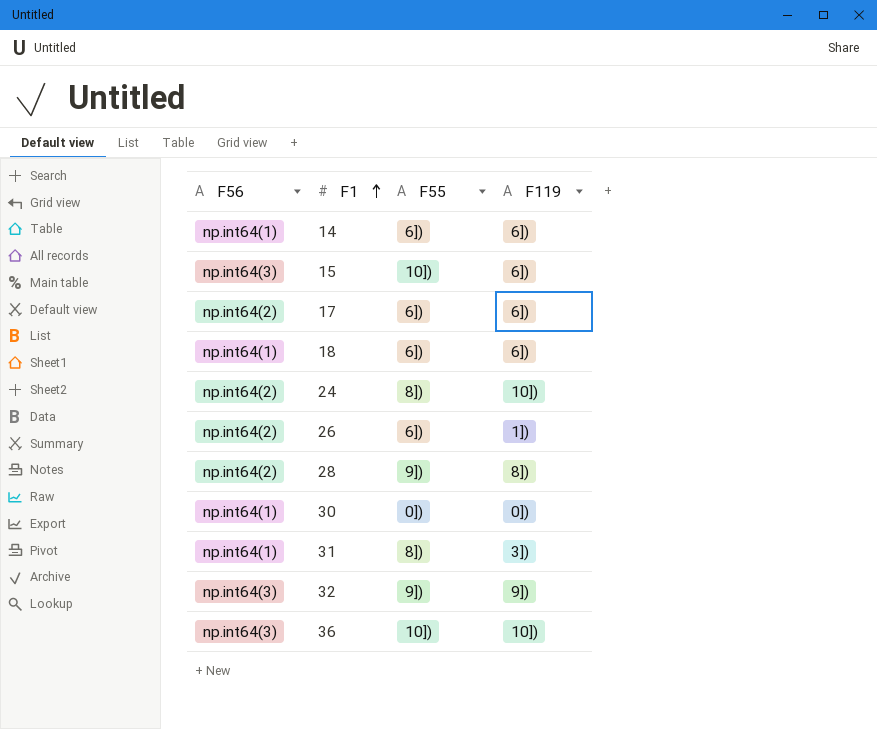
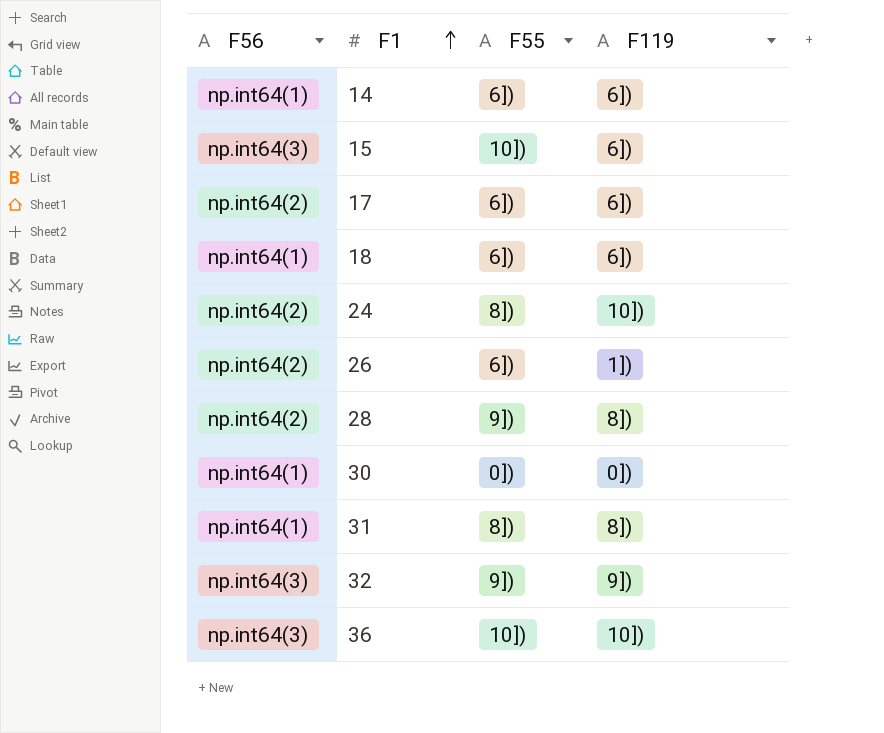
31 | F119: 3]) -> 8])

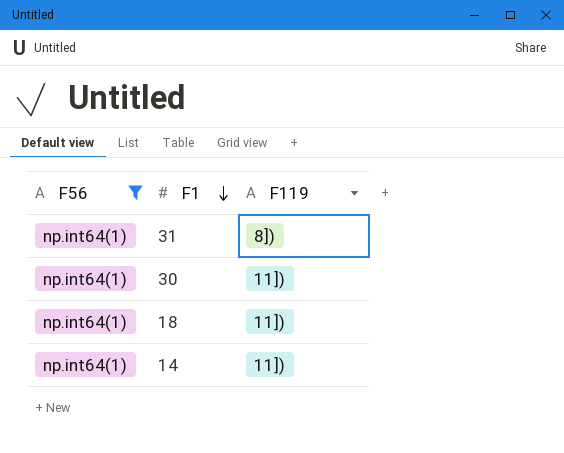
filter: none -> F56 = np.int64(1)
row order: F1 ascending -> F1 descending
column F55 | position: 3 -> none
30 | F119: 0]) -> 11])
18 | F119: 6]) -> 11])
14 | F119: 6]) -> 11])

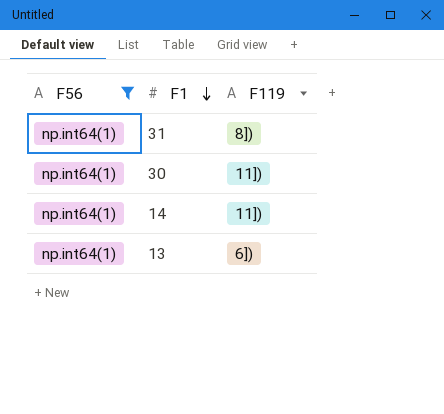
row 18: np.int64(1) | 11]) -> none
row 13: none -> np.int64(1) | 6])

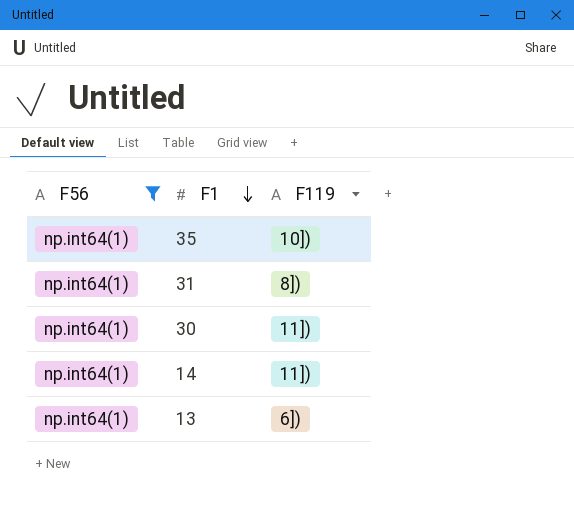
row 35: none -> np.int64(1) | 10])

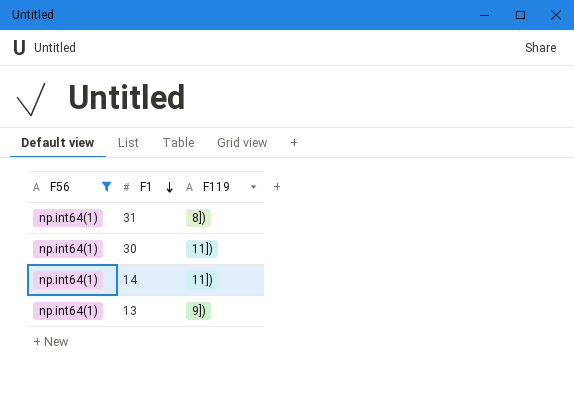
row 35: np.int64(1) | 10]) -> none
13 | F119: 6]) -> 9])

